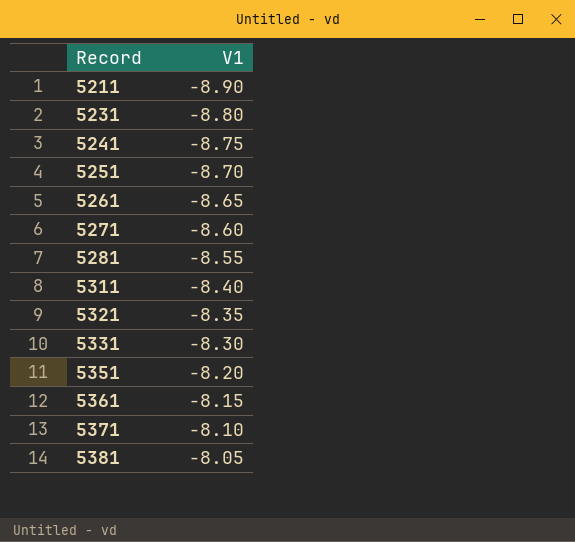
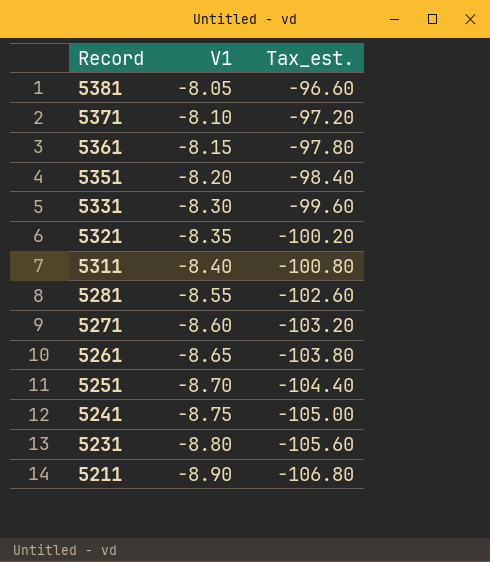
row order: Record ascending -> Record descending
column Tax_est. | formula: none -> [V1] * 12

